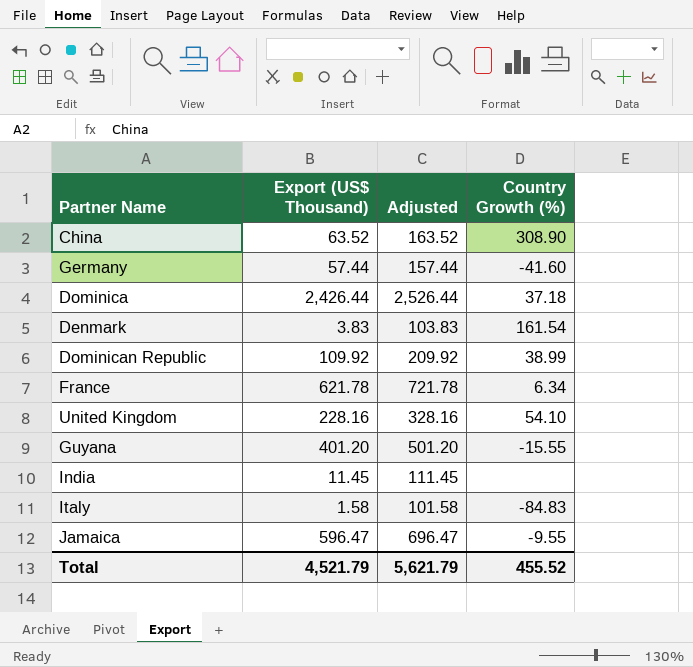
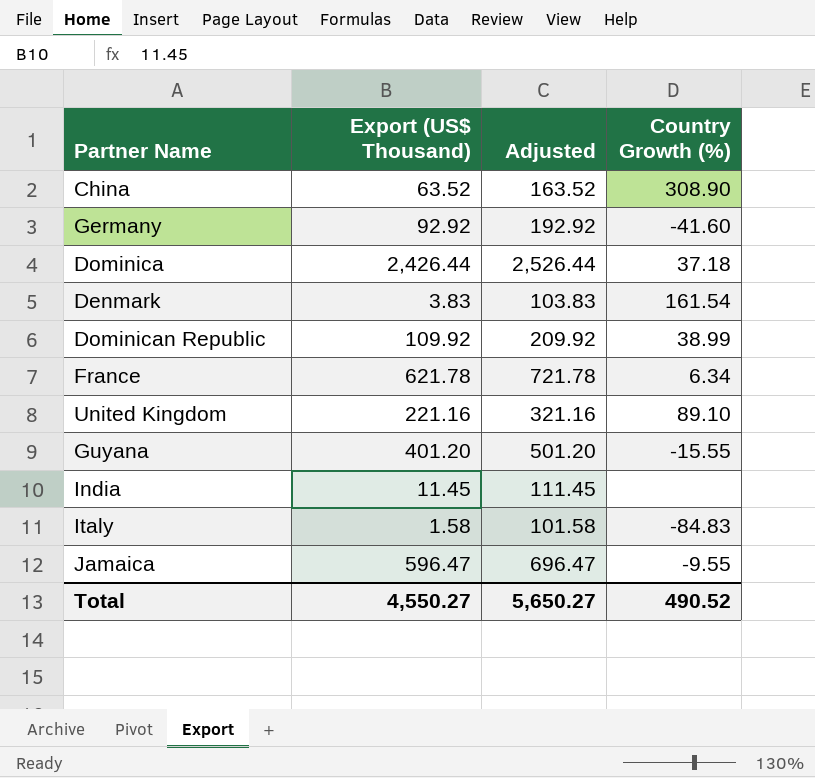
Germany | Export (US$ Thousand): 57.44 -> 92.92
Germany | Adjusted: 157.44 -> 192.92
United Kingdom | Export (US$ Thousand): 228.16 -> 221.16
United Kingdom | Adjusted: 328.16 -> 321.16
United Kingdom | Country Growth (%): 54.10 -> 89.10
Total | Export (US$ Thousand): 4,521.79 -> 4,550.27
Total | Adjusted: 5,621.79 -> 5,650.27
Total | Country Growth (%): 455.52 -> 490.52

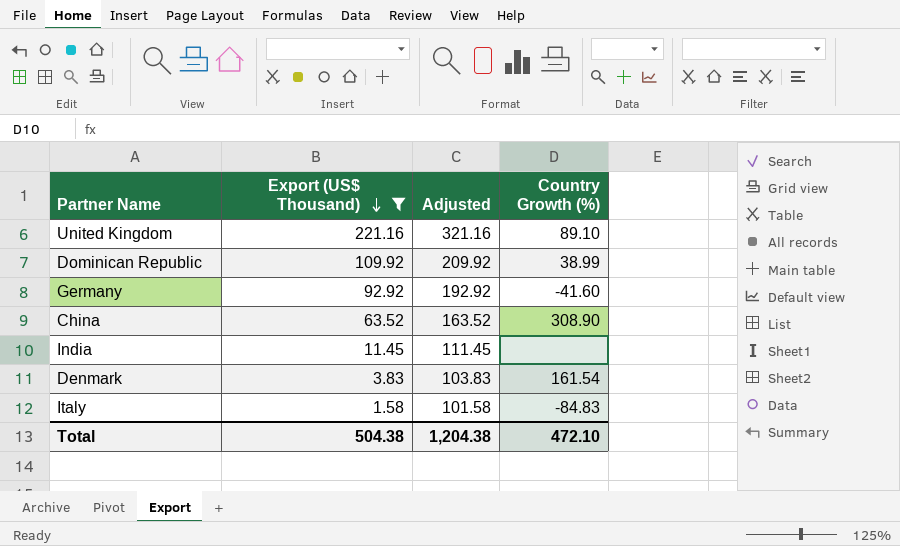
filter: none -> Export (US$ Thousand) <= 221.16
row order: none -> Export (US$ Thousand) descending
Total | Export (US$ Thousand): 4,550.27 -> 504.38
Total | Adjusted: 5,650.27 -> 1,204.38
Total | Country Growth (%): 490.52 -> 472.10

